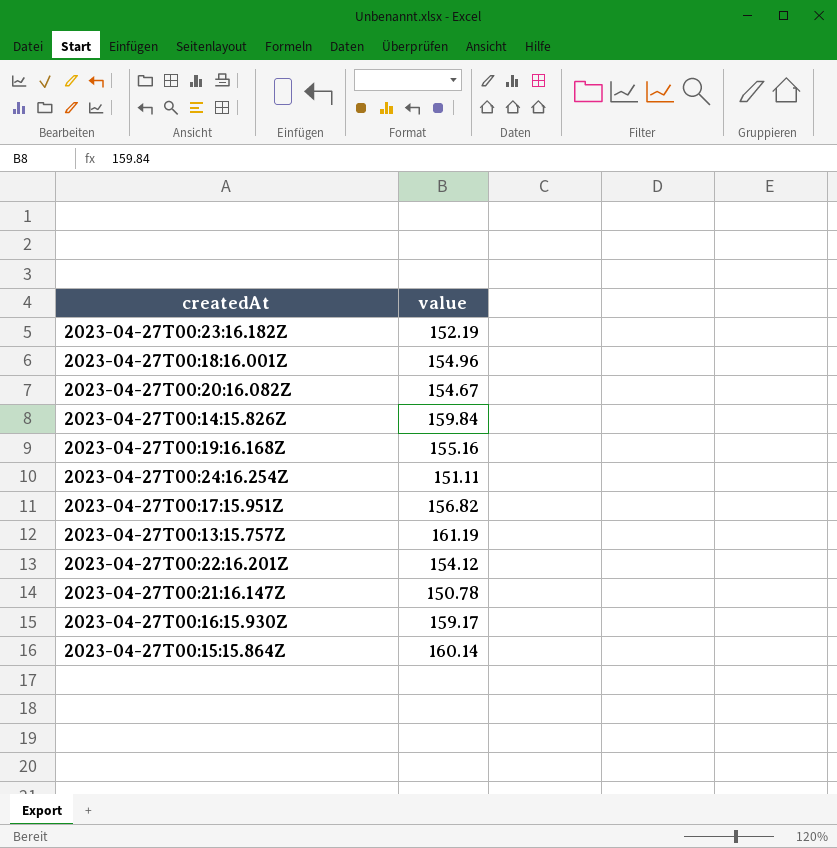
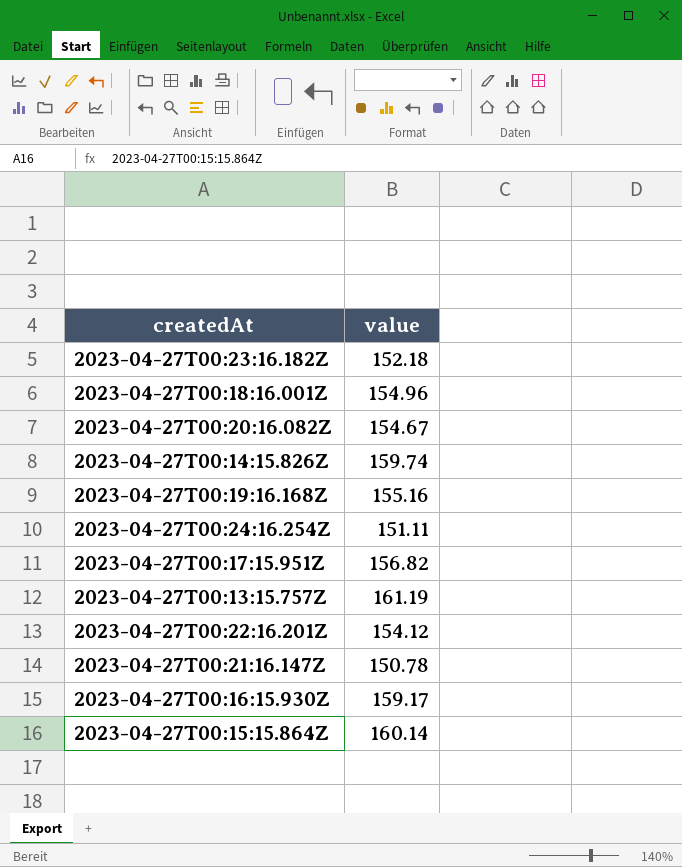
2023-04-27T00:23:16.182Z | value: 152.19 -> 152.18
2023-04-27T00:14:15.826Z | value: 159.84 -> 159.74

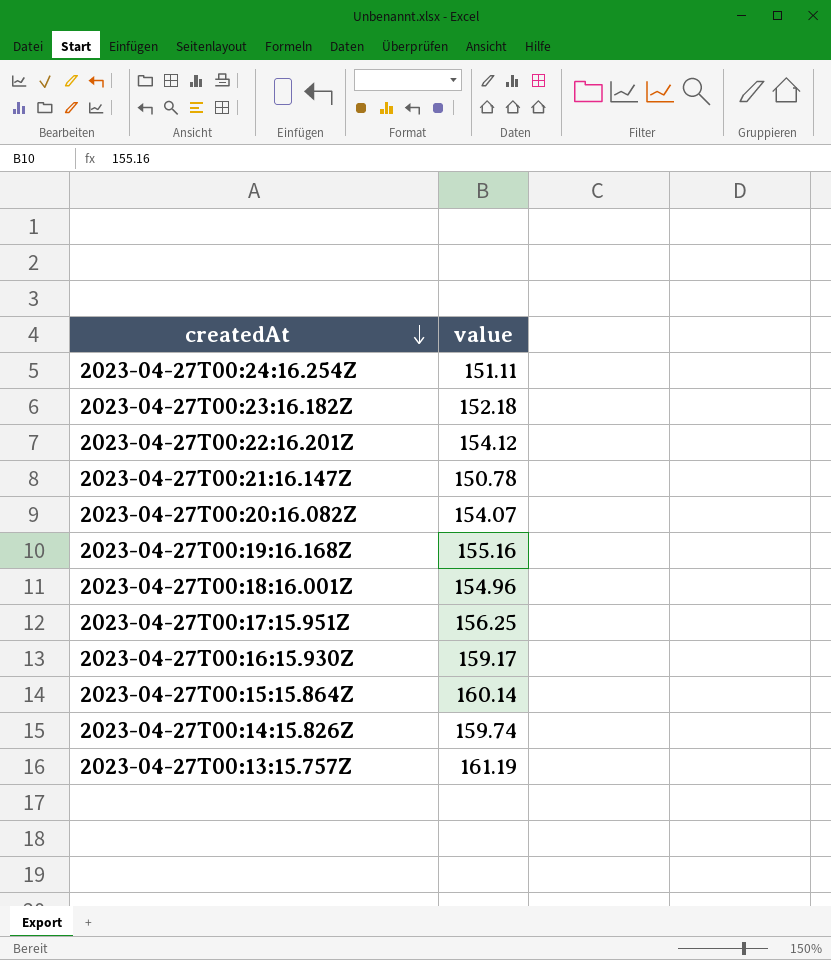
row order: none -> createdAt descending
2023-04-27T00:20:16.082Z | value: 154.67 -> 154.07
2023-04-27T00:17:15.951Z | value: 156.82 -> 156.25

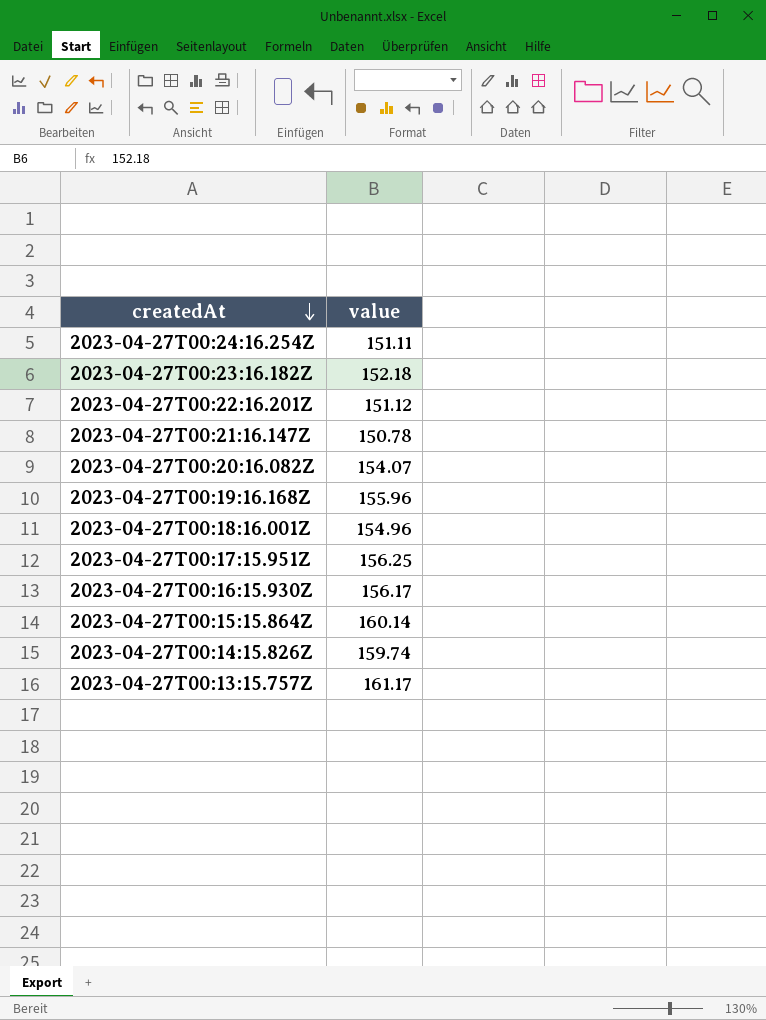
2023-04-27T00:22:16.201Z | value: 154.12 -> 151.12
2023-04-27T00:19:16.168Z | value: 155.16 -> 155.96
2023-04-27T00:16:15.930Z | value: 159.17 -> 156.17
2023-04-27T00:13:15.757Z | value: 161.19 -> 161.17

